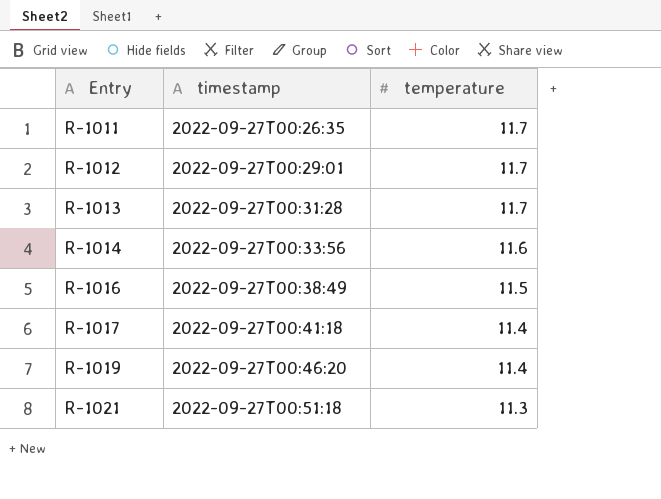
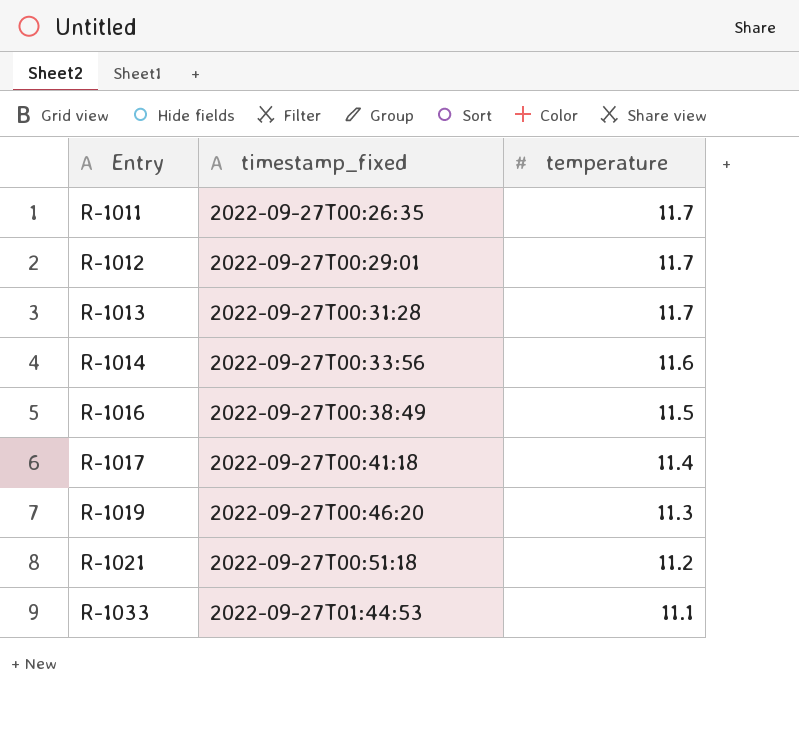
column name: timestamp -> timestamp_fixed
R-1019 | temperature: 11.4 -> 11.3
R-1021 | temperature: 11.3 -> 11.2
row R-1033: none -> 2022-09-27T01:44:53 | 11.1

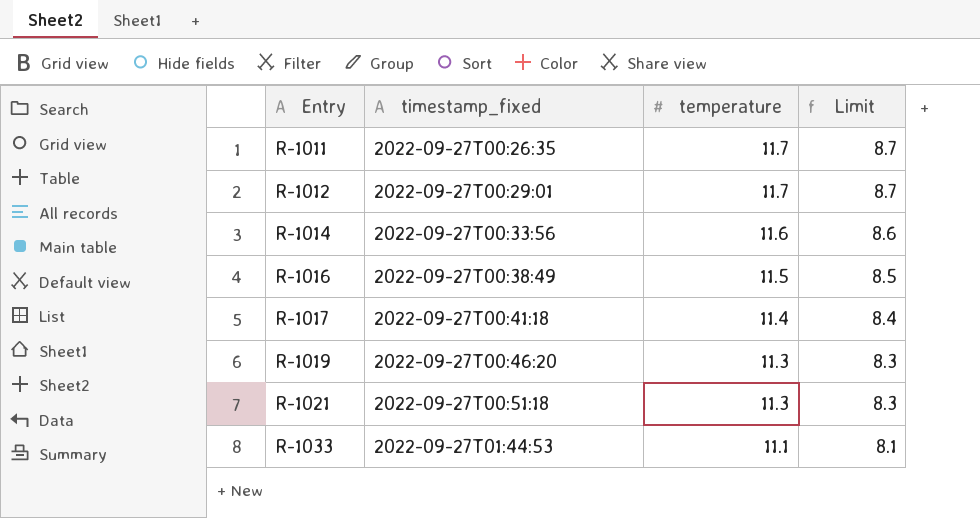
column Limit | formula: none -> [temperature] - 3
row R-1013: 2022-09-27T00:31:28 | 11.7 -> none
R-1021 | temperature: 11.2 -> 11.3

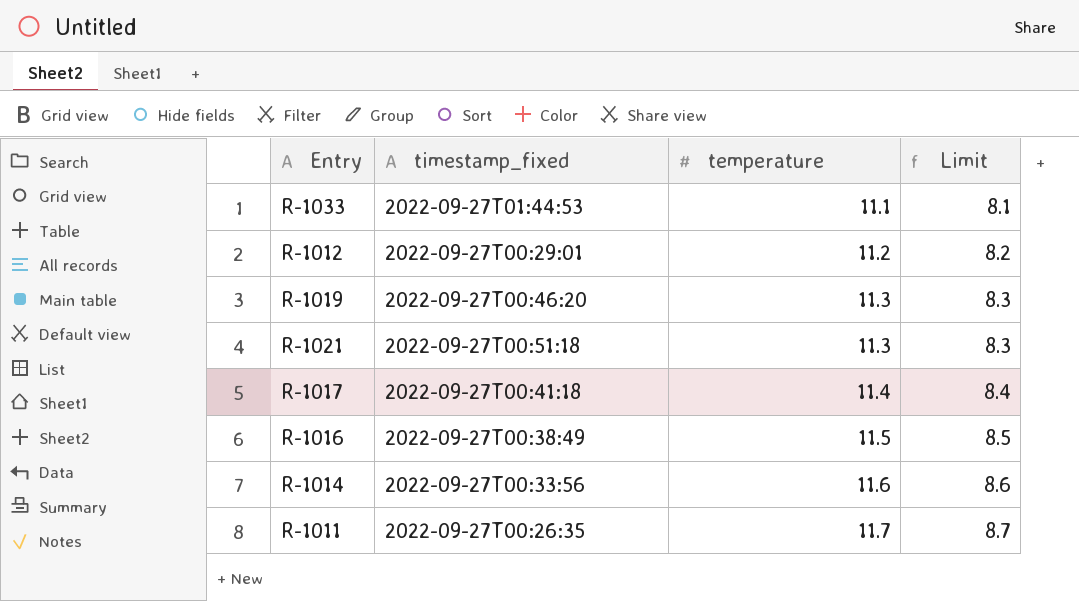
row order: Entry ascending -> temperature ascending
R-1012 | temperature: 11.7 -> 11.2
R-1012 | Limit: 8.7 -> 8.2

